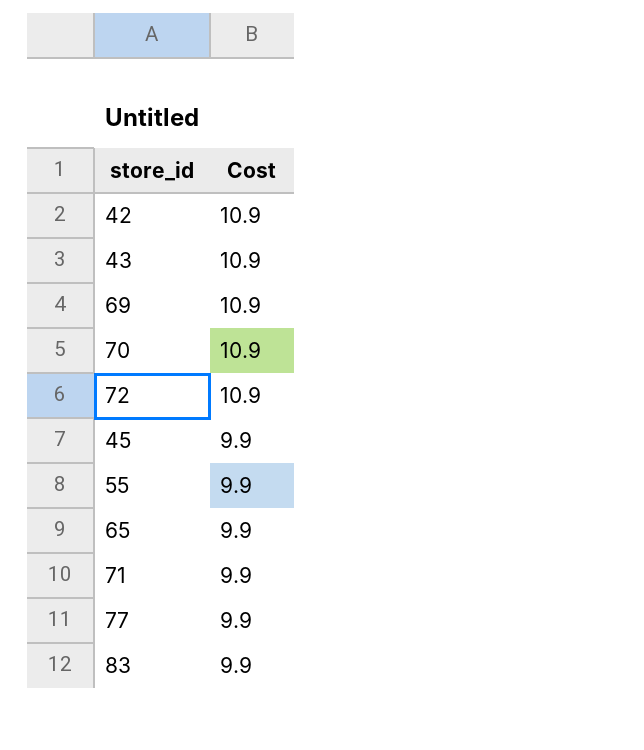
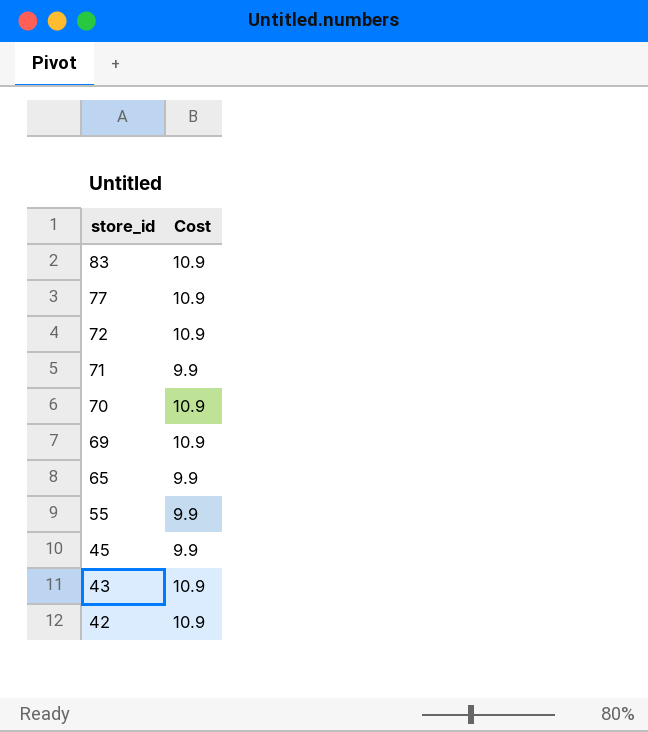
row order: Cost descending -> store_id descending
83 | Cost: 9.9 -> 10.9
77 | Cost: 9.9 -> 10.9

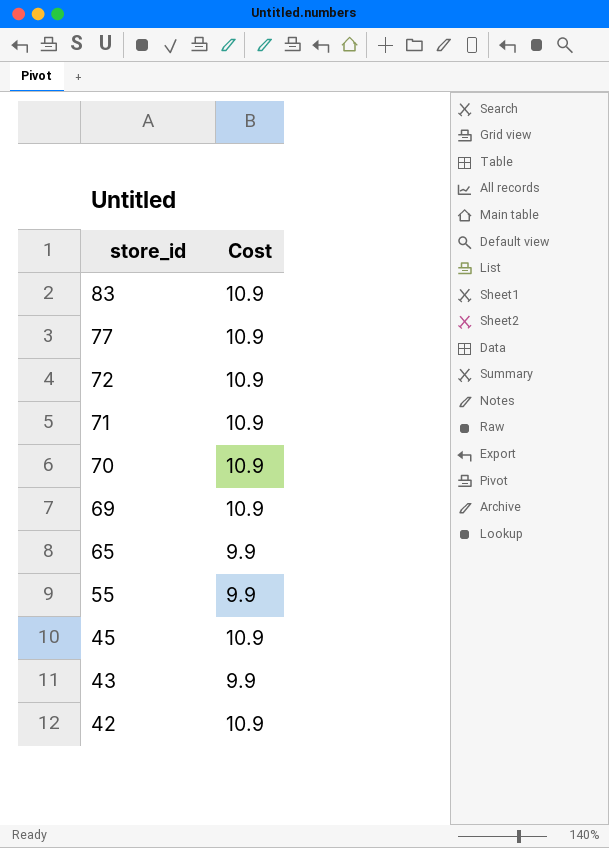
71 | Cost: 9.9 -> 10.9
45 | Cost: 9.9 -> 10.9
43 | Cost: 10.9 -> 9.9

